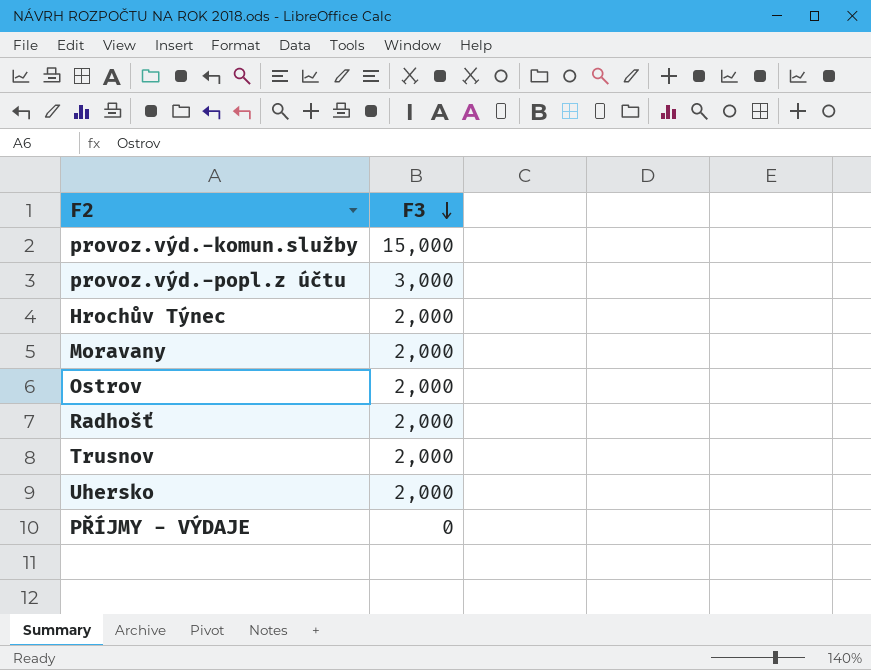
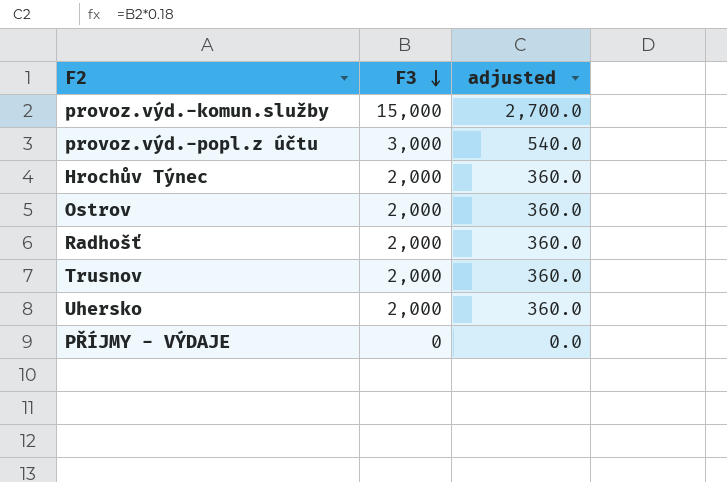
column adjusted | formula: none -> [F3] * 0.18
row Moravany: 2,000 -> none

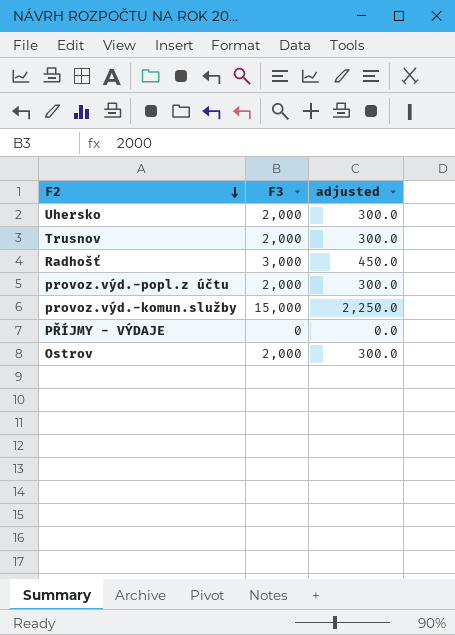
row order: F3 descending -> F2 descending
column adjusted | formula: [F3] * 0.18 -> [F3] * 0.15
row Hrochův Týnec: 2,000 | 360.0 -> none
Radhošť | F3: 2,000 -> 3,000
provoz.výd.-popl.z účtu | F3: 3,000 -> 2,000

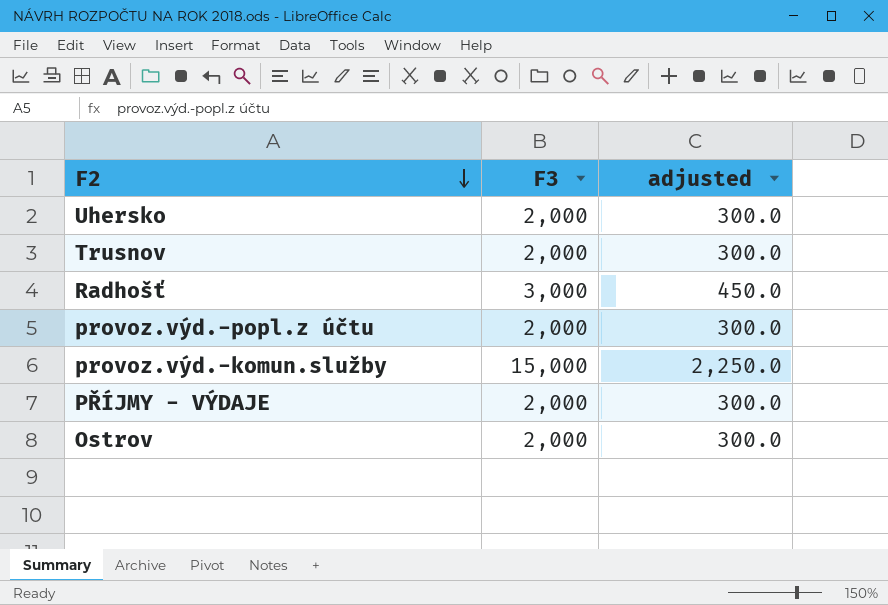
PŘÍJMY - VÝDAJE | F3: 0 -> 2,000
PŘÍJMY - VÝDAJE | adjusted: 0.0 -> 300.0

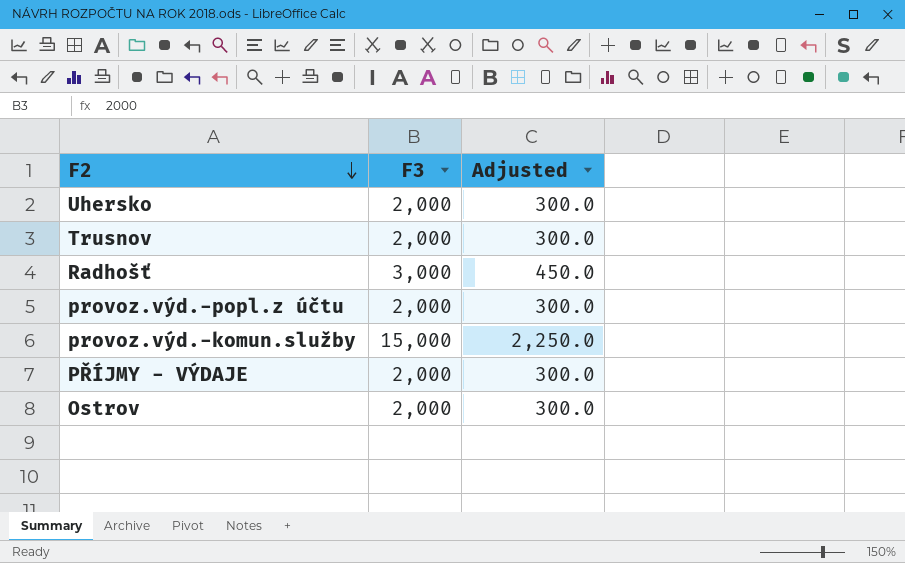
column name: adjusted -> Adjusted

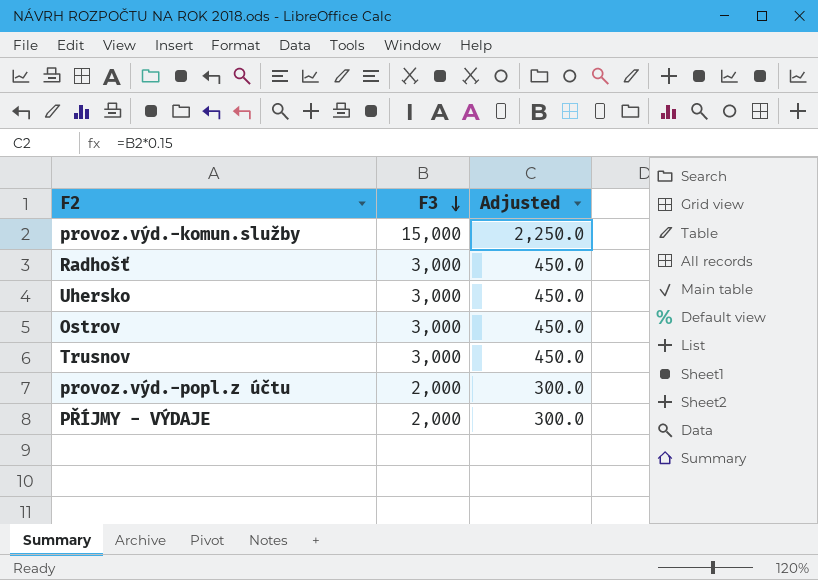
row order: F2 descending -> F3 descending
Uhersko | F3: 2,000 -> 3,000
Uhersko | Adjusted: 300.0 -> 450.0
Ostrov | F3: 2,000 -> 3,000
Ostrov | Adjusted: 300.0 -> 450.0
Trusnov | F3: 2,000 -> 3,000
Trusnov | Adjusted: 300.0 -> 450.0

